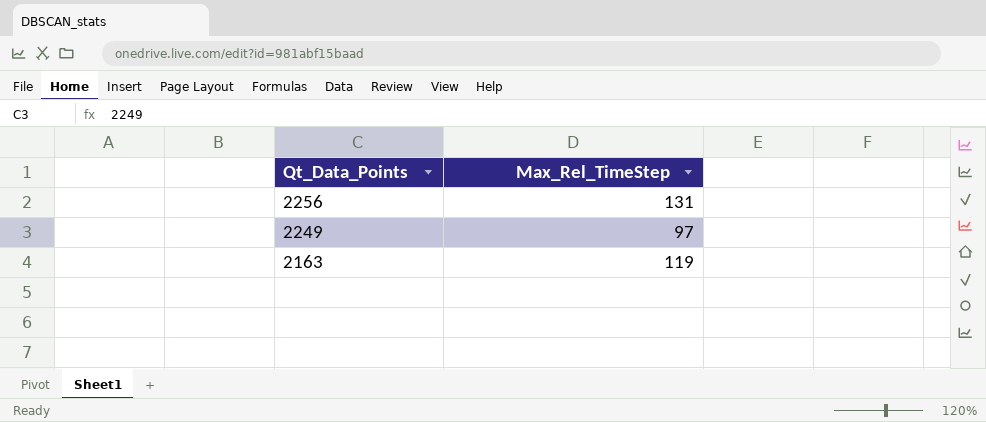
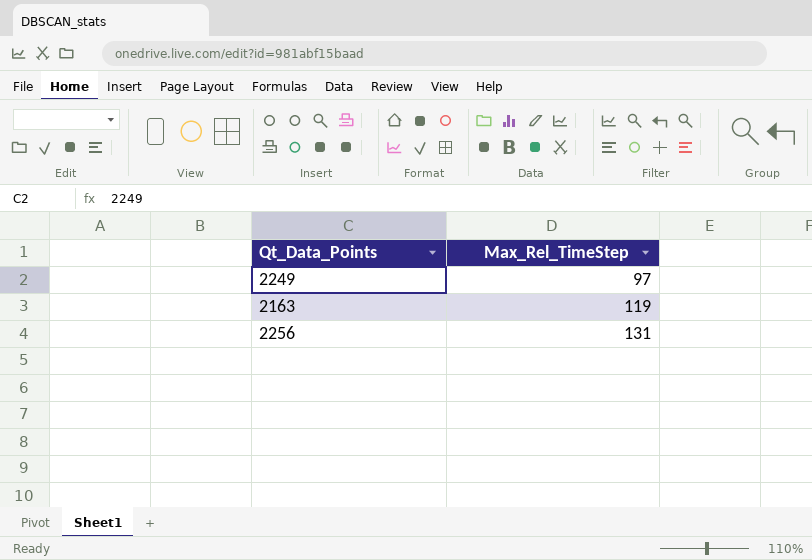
row order: Qt_Data_Points descending -> Max_Rel_TimeStep ascending

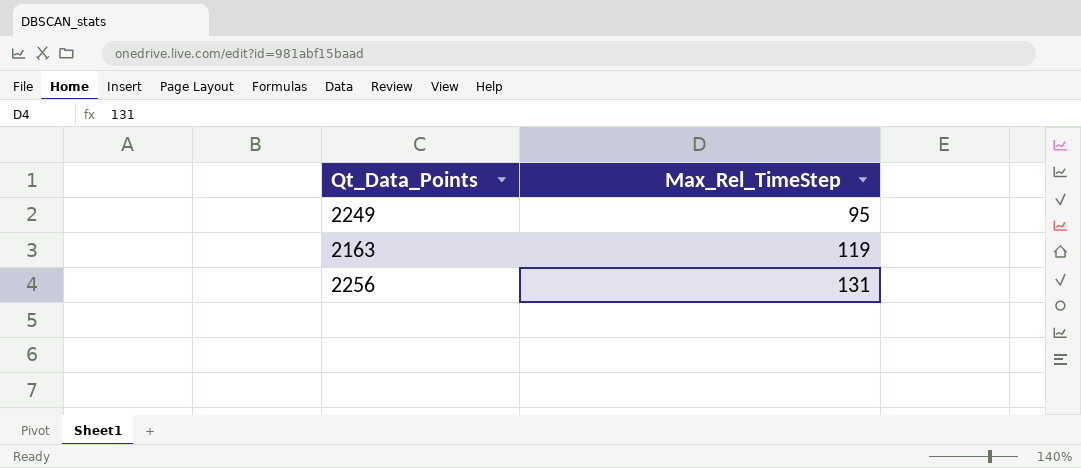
2249 | Max_Rel_TimeStep: 97 -> 95

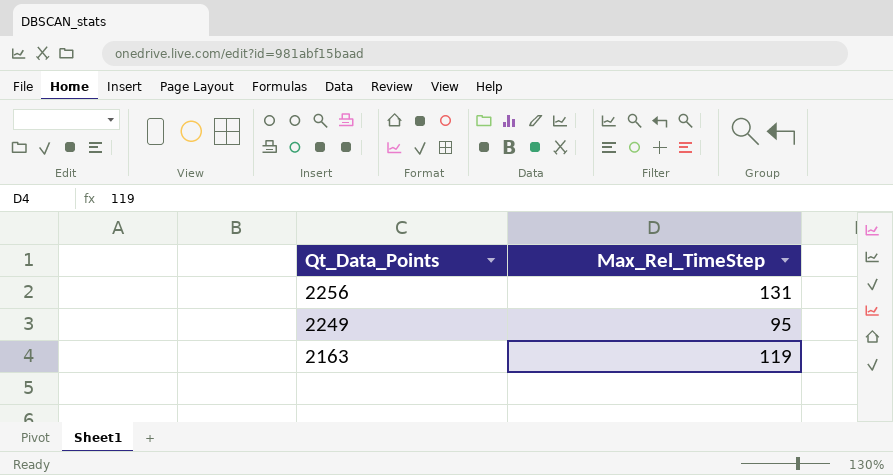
row order: Max_Rel_TimeStep ascending -> Qt_Data_Points descending

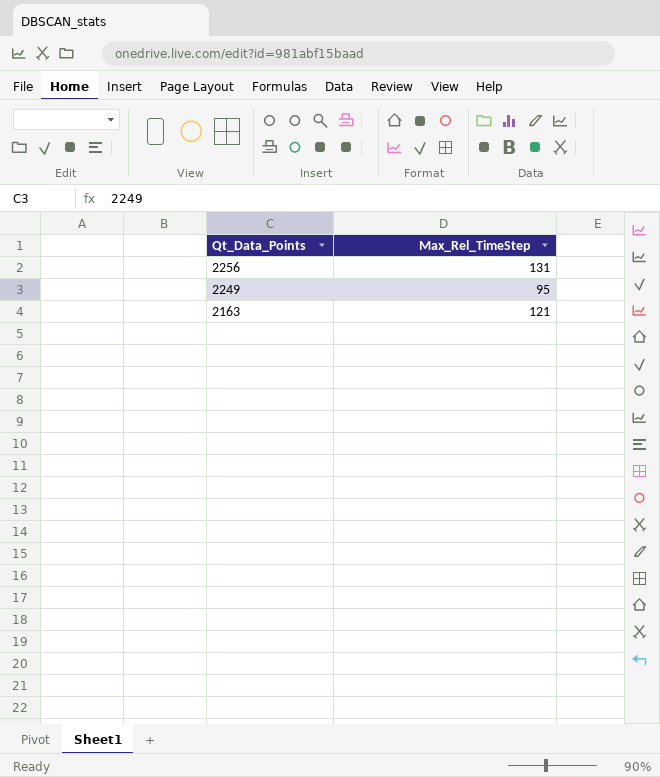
2163 | Max_Rel_TimeStep: 119 -> 121

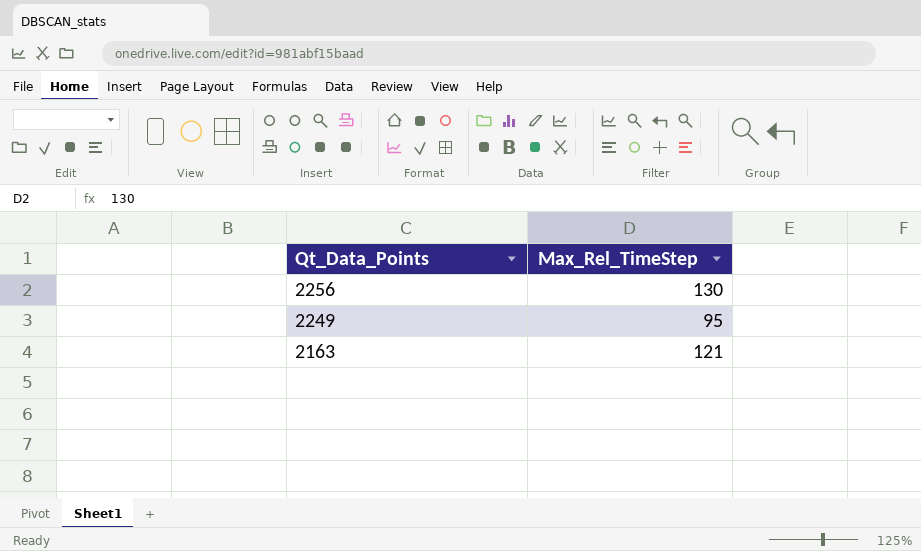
2256 | Max_Rel_TimeStep: 131 -> 130

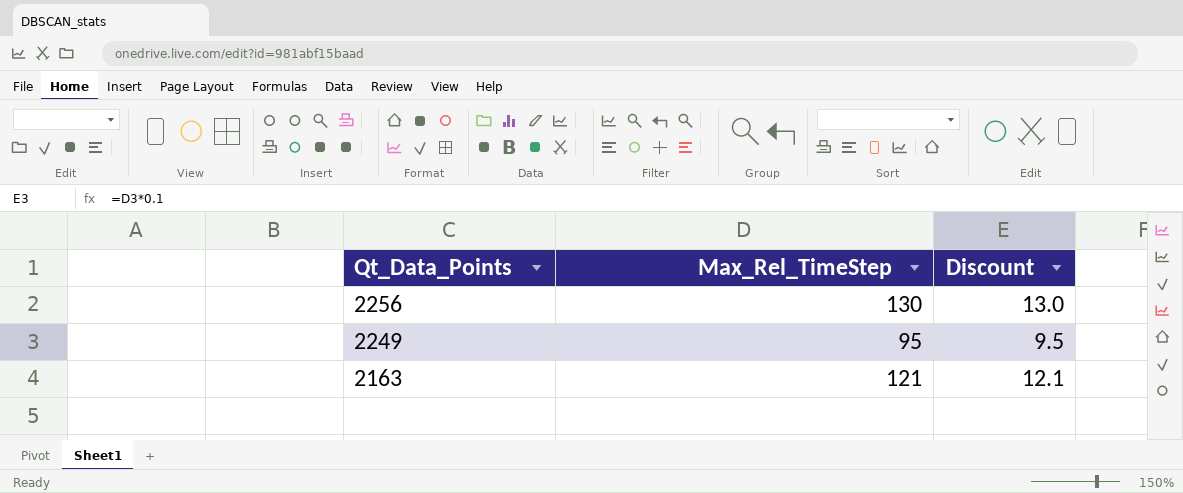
column Discount | formula: none -> [Max_Rel_TimeStep] * 0.1

